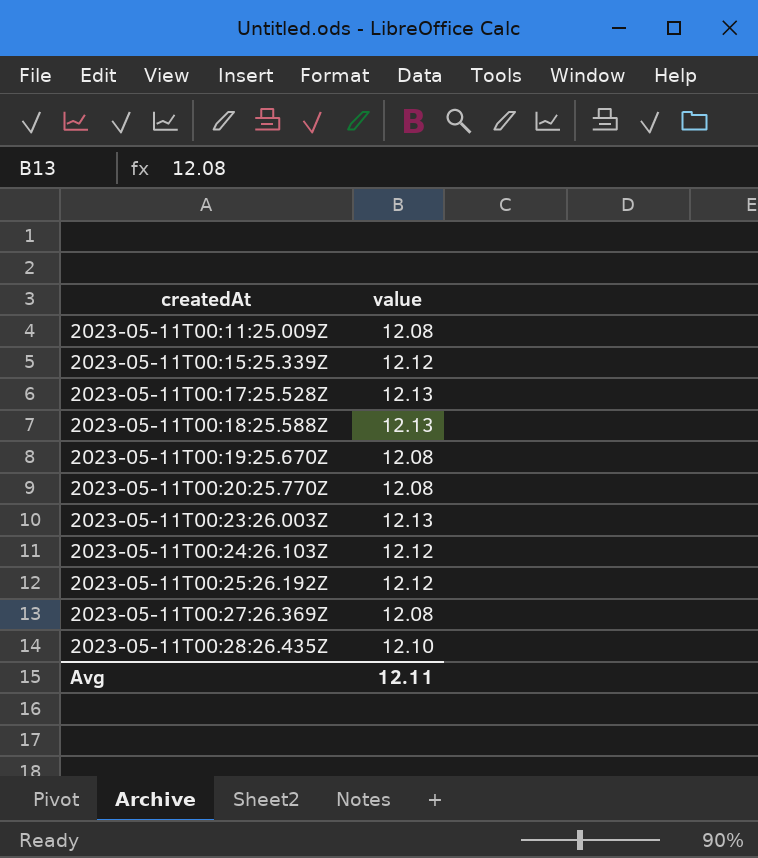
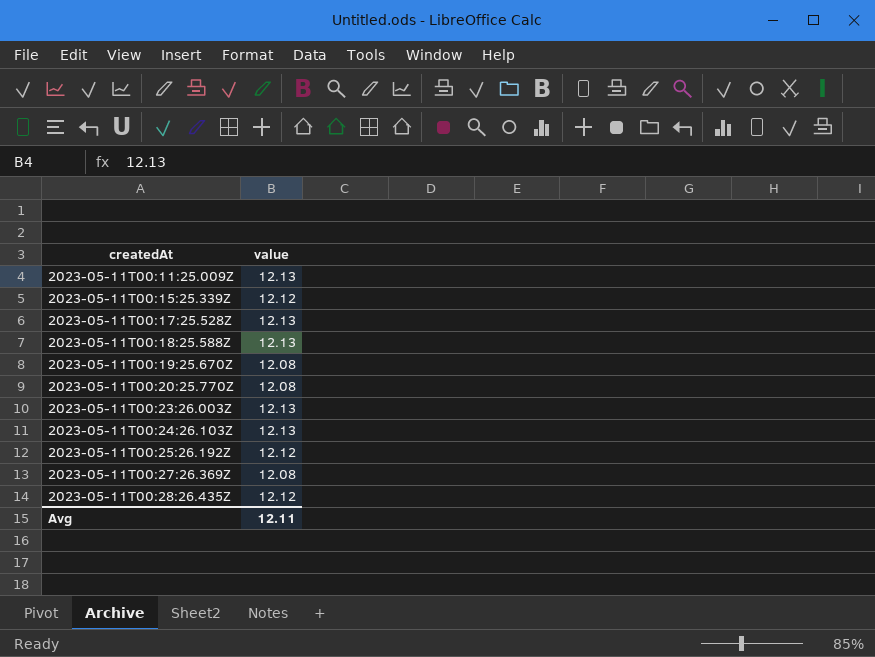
2023-05-11T00:11:25.009Z | value: 12.08 -> 12.13
2023-05-11T00:24:26.103Z | value: 12.12 -> 12.13
2023-05-11T00:28:26.435Z | value: 12.10 -> 12.12

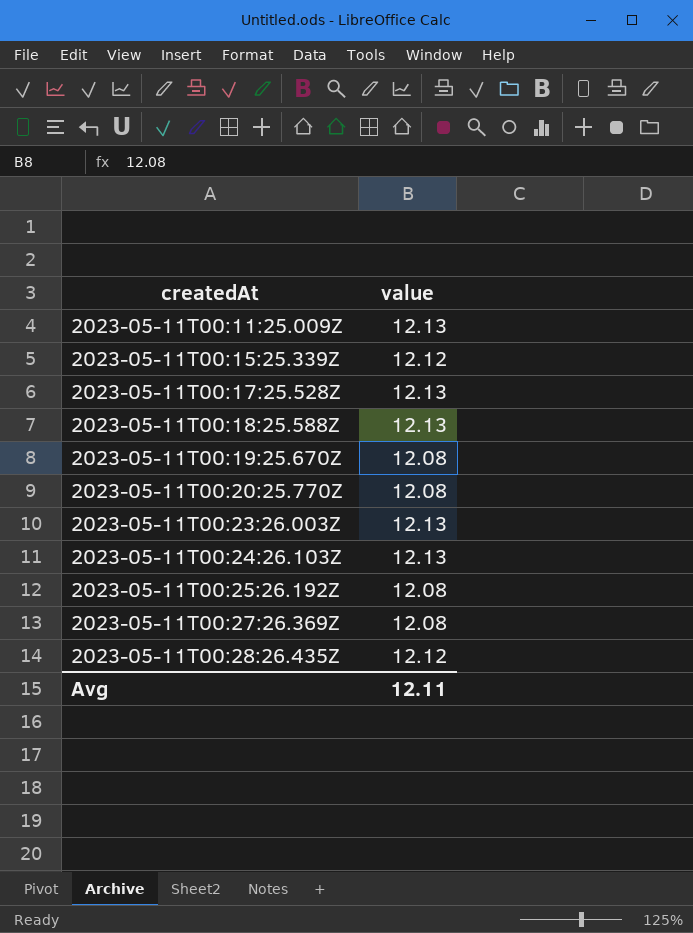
2023-05-11T00:25:26.192Z | value: 12.12 -> 12.08

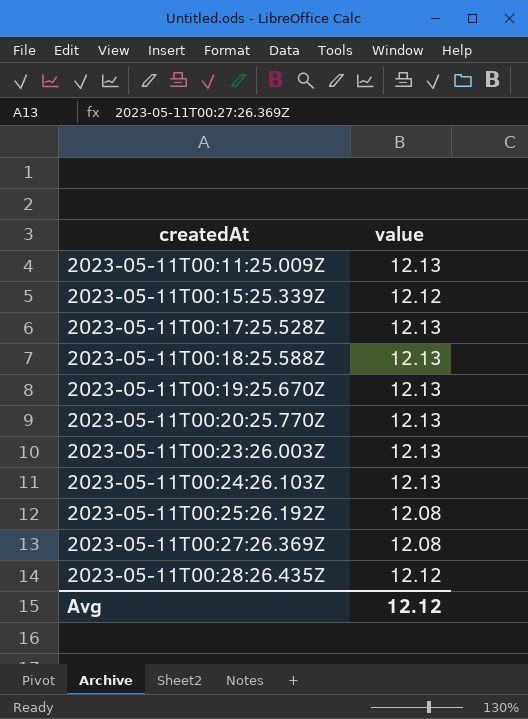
2023-05-11T00:19:25.670Z | value: 12.08 -> 12.13
2023-05-11T00:20:25.770Z | value: 12.08 -> 12.13
Avg | value: 12.11 -> 12.12

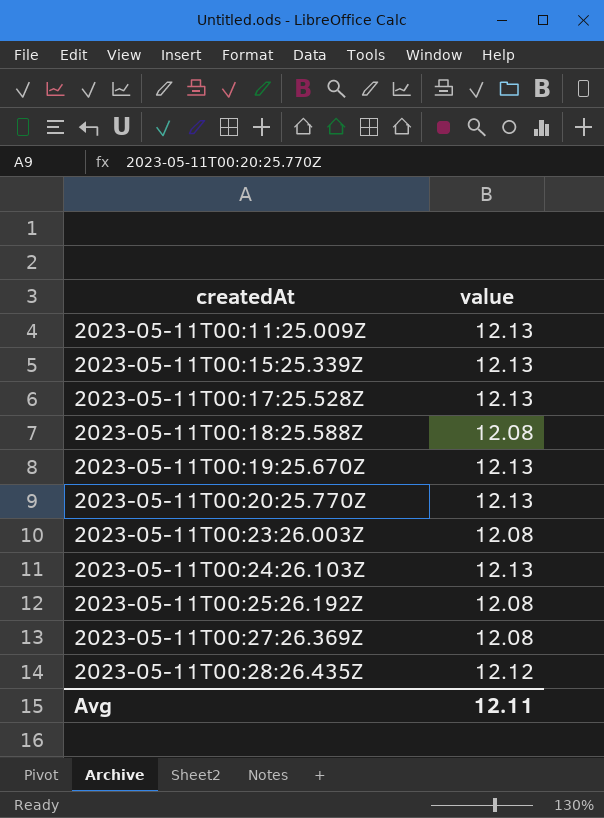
2023-05-11T00:15:25.339Z | value: 12.12 -> 12.13
2023-05-11T00:18:25.588Z | value: 12.13 -> 12.08
2023-05-11T00:23:26.003Z | value: 12.13 -> 12.08
Avg | value: 12.12 -> 12.11

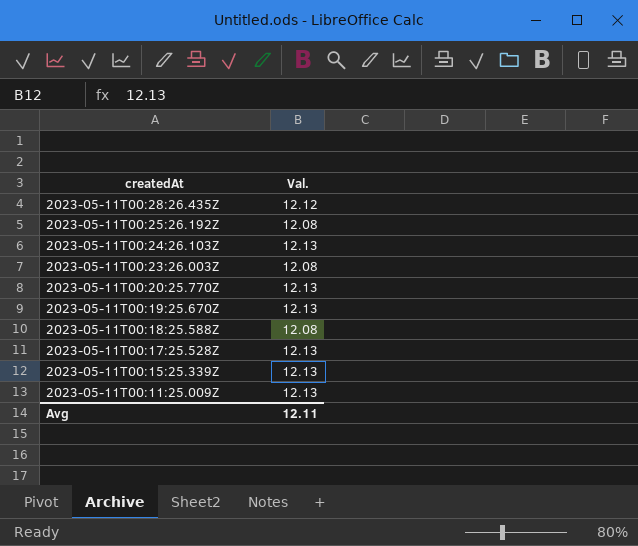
row order: createdAt ascending -> createdAt descending
column name: value -> Val.
row 2023-05-11T00:27:26.369Z: 12.08 -> none

